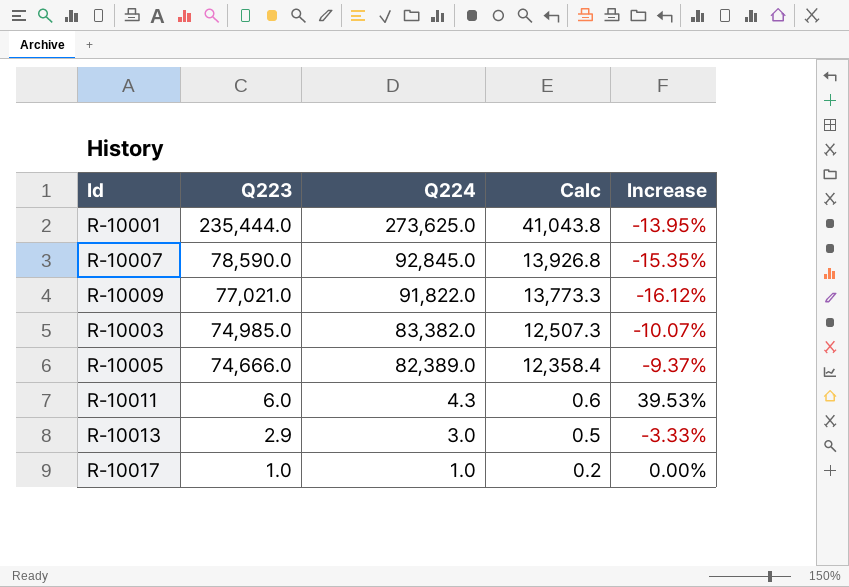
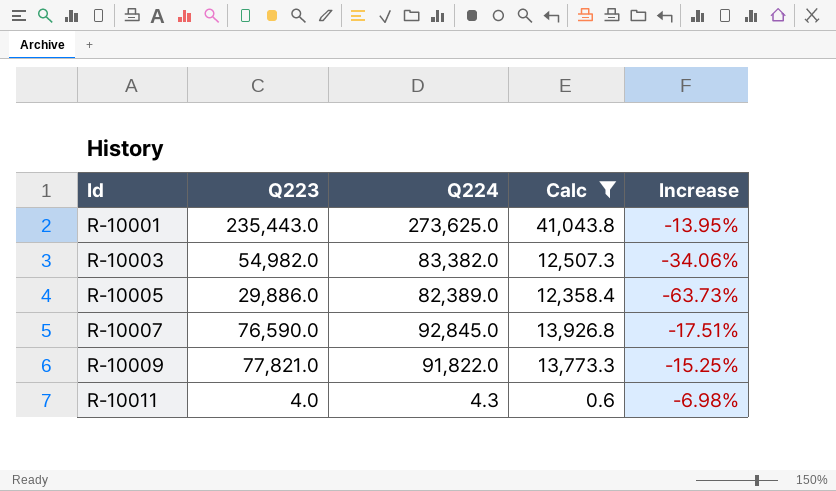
filter: none -> Calc >= 0.6
row order: Q223 descending -> Id ascending
R-10001 | Q223: 235,444.0 -> 235,443.0
R-10003 | Q223: 74,985.0 -> 54,982.0
R-10003 | Increase: -10.07% -> -34.06%
R-10005 | Q223: 74,666.0 -> 29,886.0
R-10005 | Increase: -9.37% -> -63.73%
R-10007 | Q223: 78,590.0 -> 76,590.0
R-10007 | Increase: -15.35% -> -17.51%
R-10009 | Q223: 77,021.0 -> 77,821.0
R-10009 | Increase: -16.12% -> -15.25%
R-10011 | Q223: 6.0 -> 4.0
R-10011 | Increase: 39.53% -> -6.98%

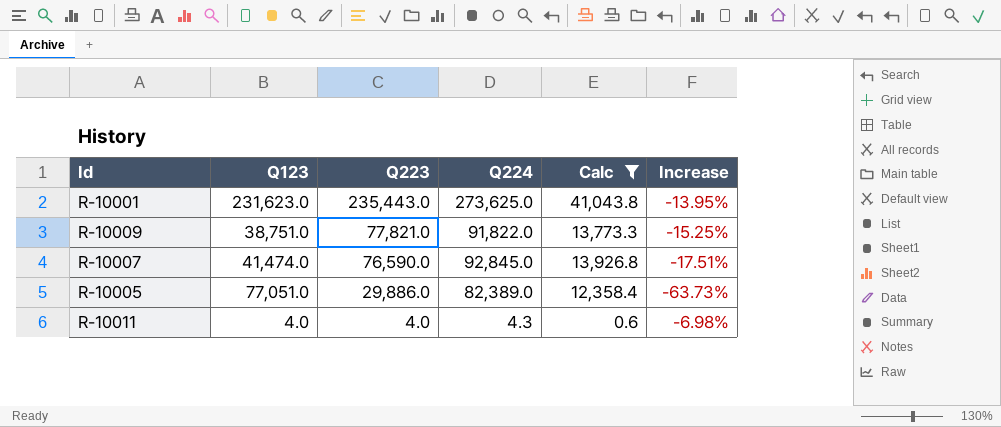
row order: Id ascending -> Q223 descending
column Q123 | position: none -> 2
row R-10003: 54,982.0 | 83,382.0 | 12,507.3 | -34.06% -> none

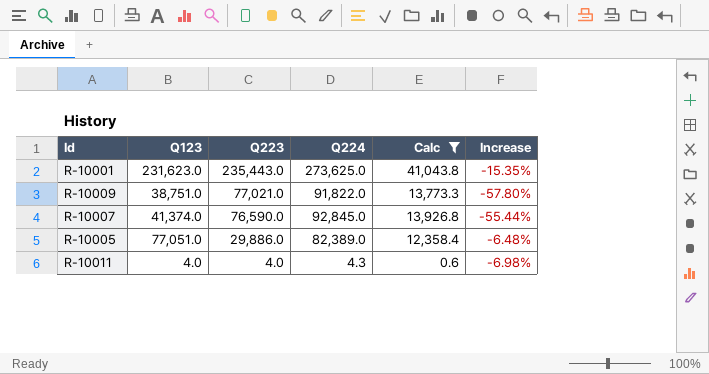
column Increase | formula: ([Q223] - [Q224]) / [Q224] -> ([Q123] - [Q224]) / [Q224]
R-10009 | Q223: 77,821.0 -> 77,021.0
R-10007 | Q123: 41,474.0 -> 41,374.0

